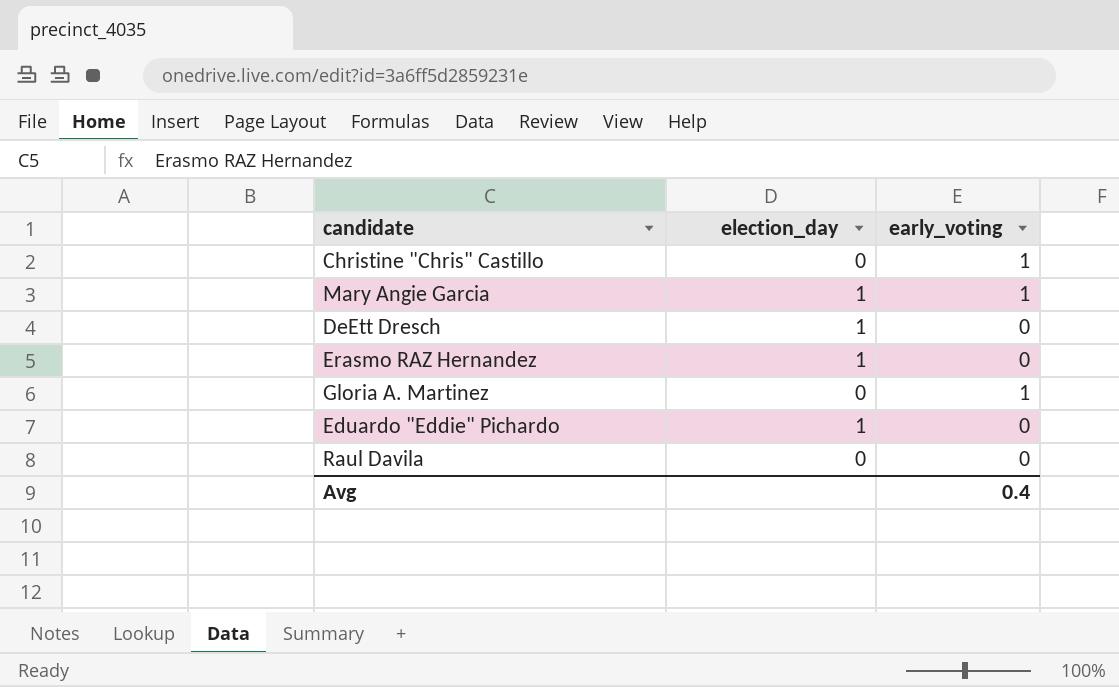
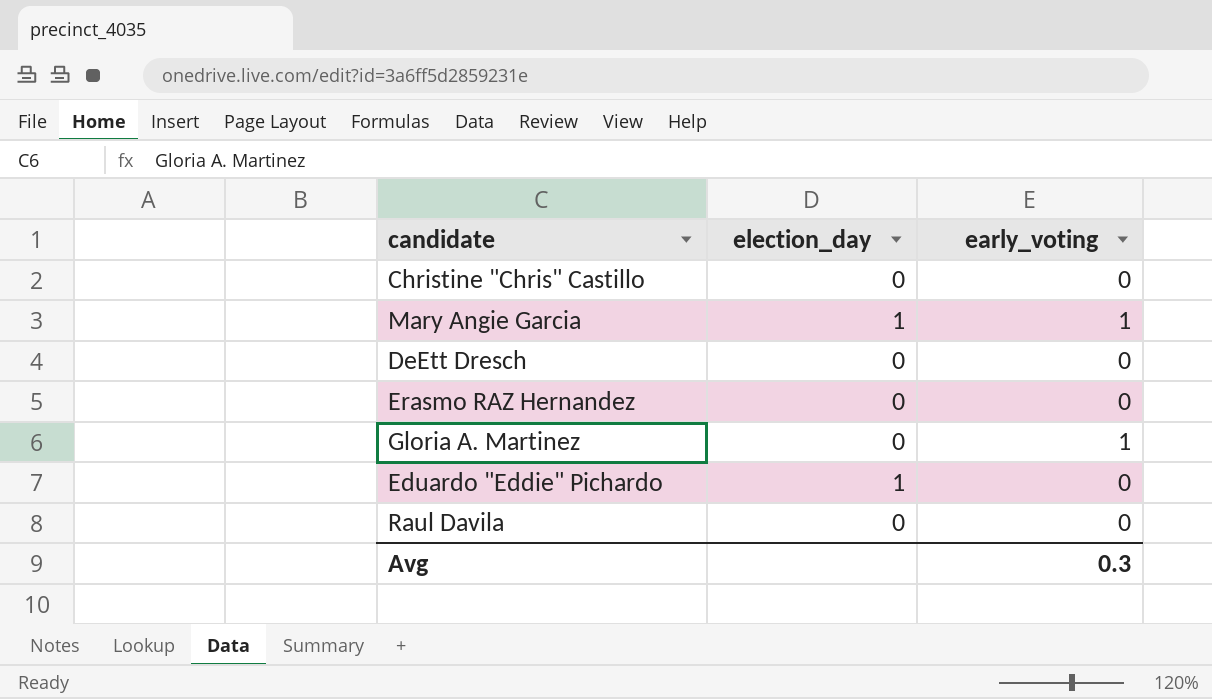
Christine "Chris" Castillo | early_voting: 1 -> 0
DeEtt Dresch | election_day: 1 -> 0
Erasmo RAZ Hernandez | election_day: 1 -> 0
Avg | early_voting: 0.4 -> 0.3

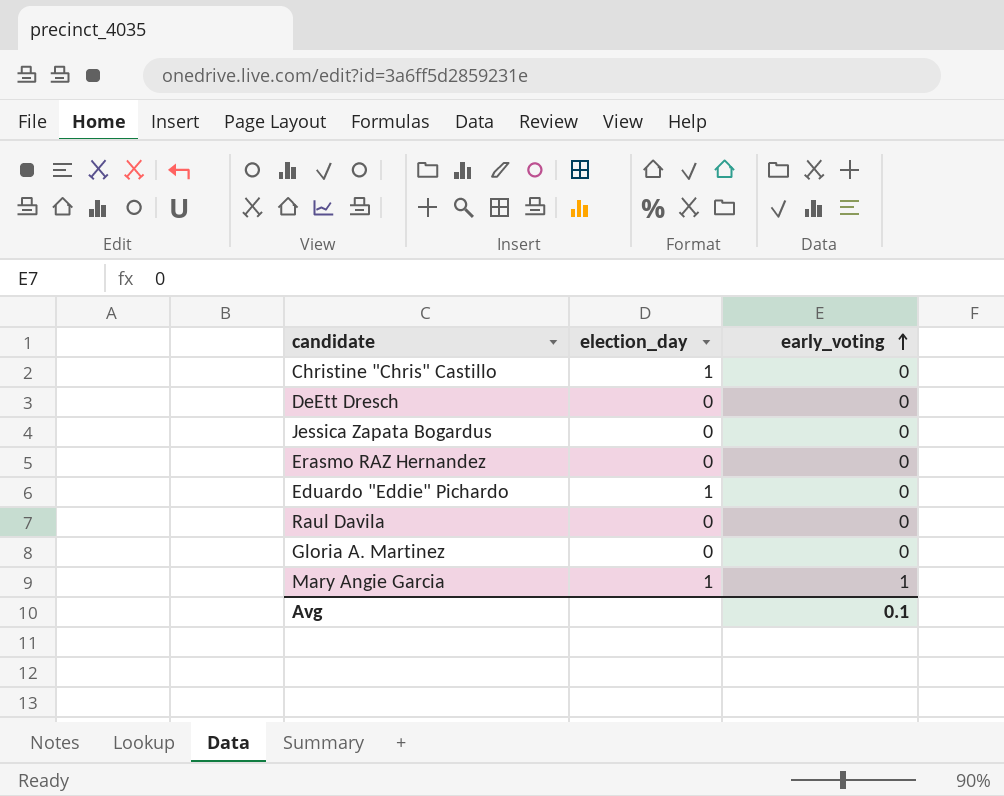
row order: none -> early_voting ascending
Christine "Chris" Castillo | election_day: 0 -> 1
row Jessica Zapata Bogardus: none -> 0 | 0
Gloria A. Martinez | early_voting: 1 -> 0
Avg | early_voting: 0.3 -> 0.1

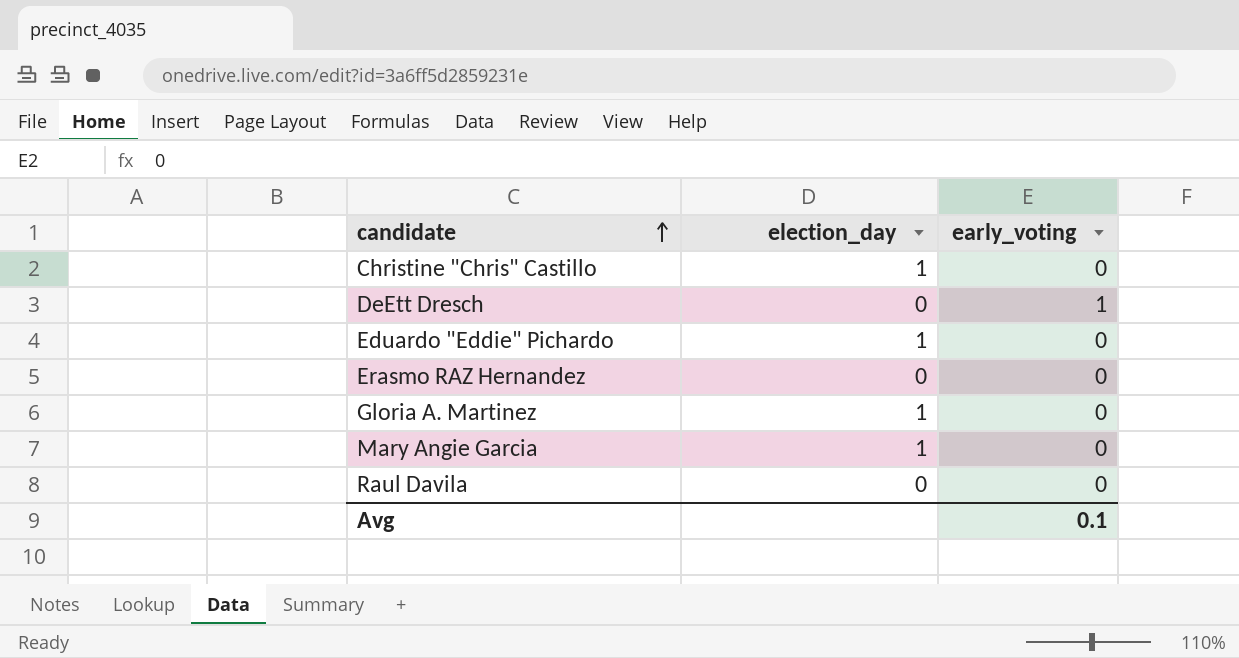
row order: early_voting ascending -> candidate ascending
row Jessica Zapata Bogardus: 0 | 0 -> none
DeEtt Dresch | early_voting: 0 -> 1
Gloria A. Martinez | election_day: 0 -> 1
Mary Angie Garcia | early_voting: 1 -> 0

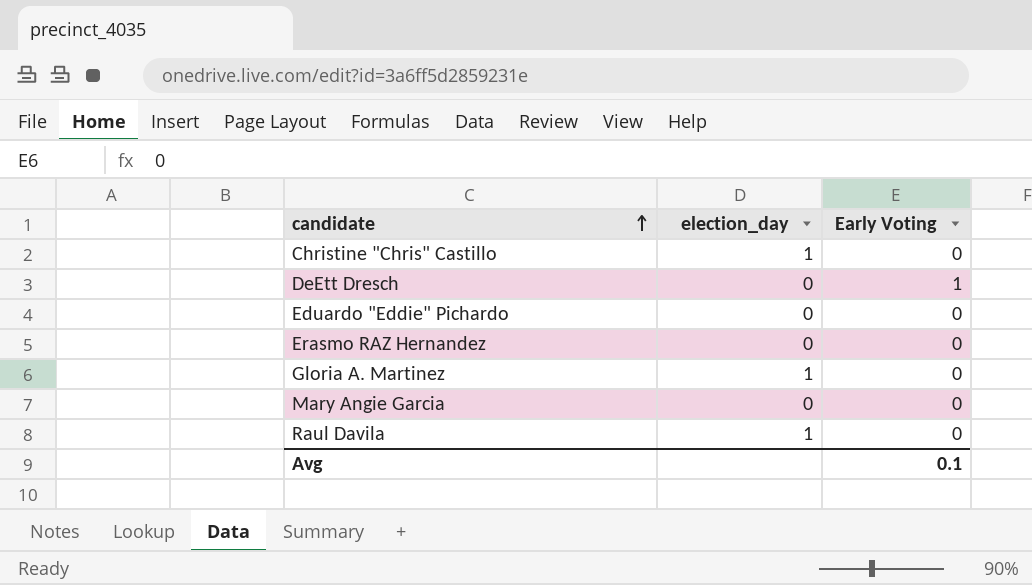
column name: early_voting -> Early Voting
Eduardo "Eddie" Pichardo | election_day: 1 -> 0
Mary Angie Garcia | election_day: 1 -> 0
Raul Davila | election_day: 0 -> 1

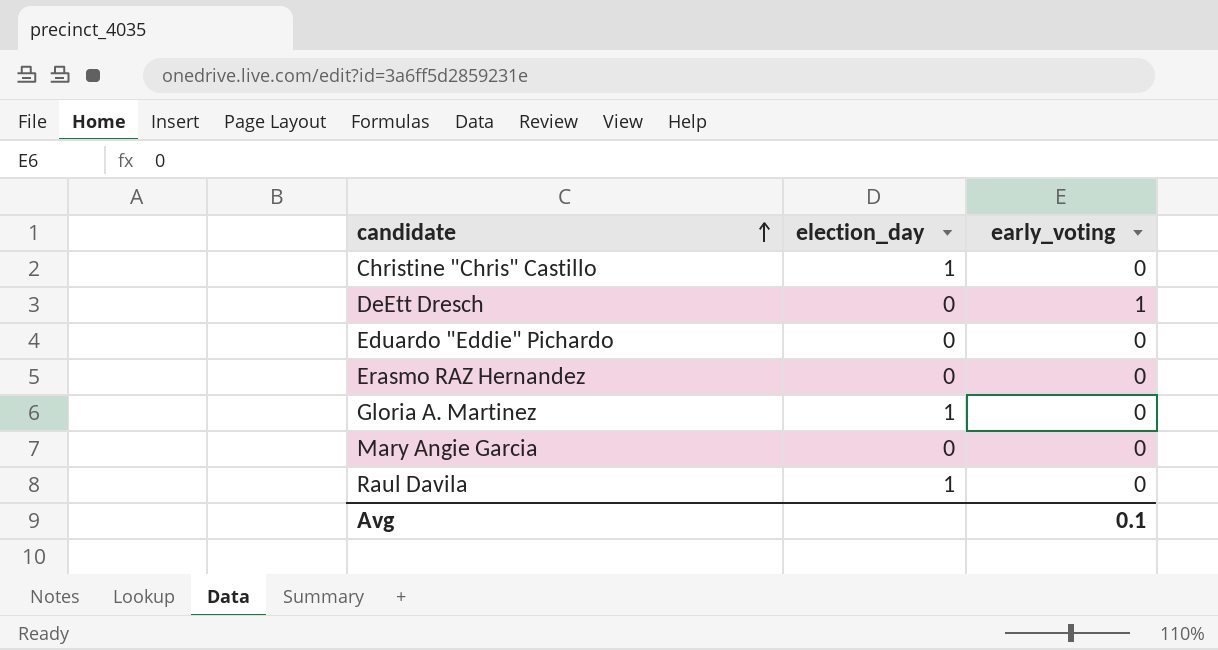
column name: Early Voting -> early_voting

